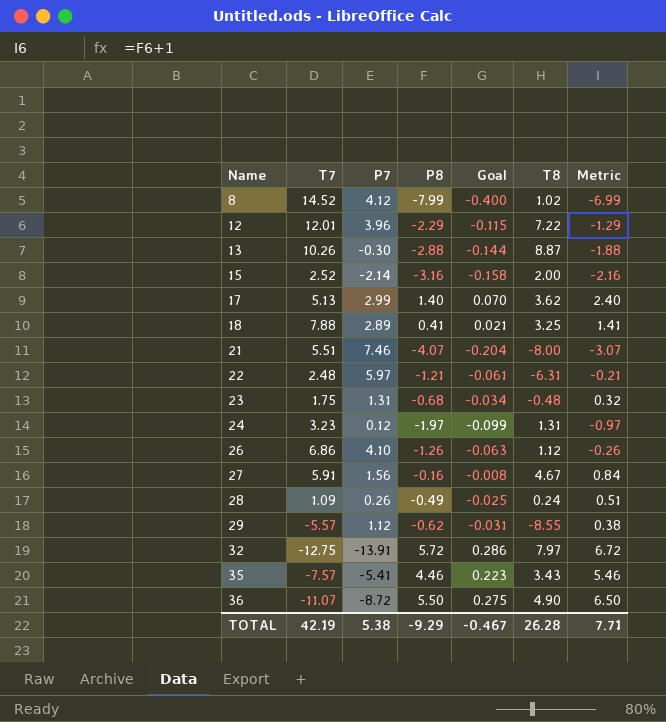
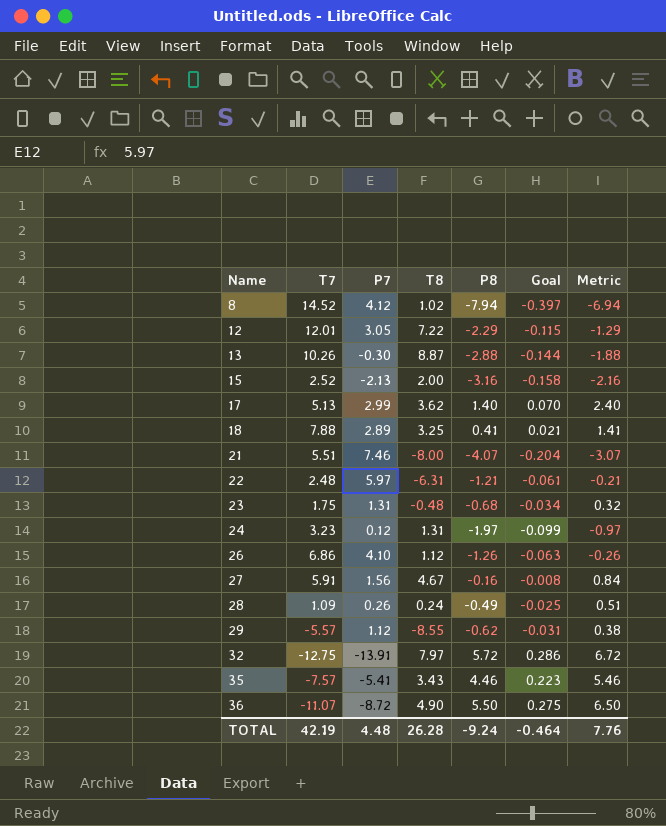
column T8 | position: 6 -> 4
8 | P8: -7.99 -> -7.94
8 | Goal: -0.400 -> -0.397
8 | Metric: -6.99 -> -6.94
12 | P7: 3.96 -> 3.05
15 | P7: -2.14 -> -2.13
TOTAL | P7: 5.38 -> 4.48
TOTAL | P8: -9.29 -> -9.24
TOTAL | Goal: -0.467 -> -0.464
TOTAL | Metric: 7.71 -> 7.76

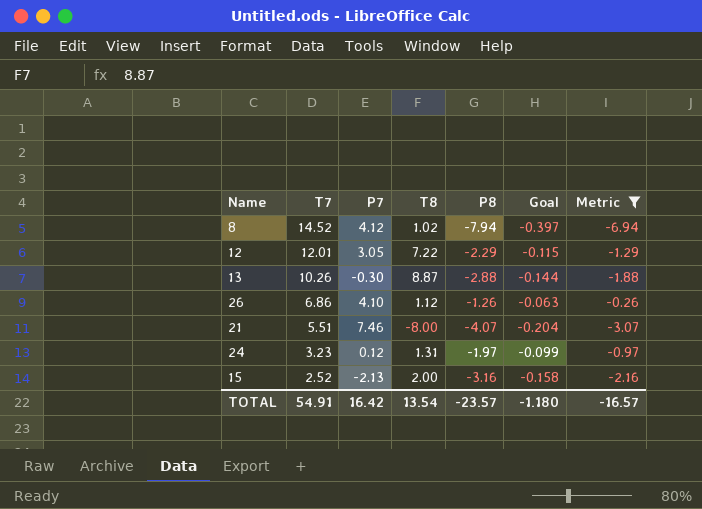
filter: none -> Metric <= -0.26
row order: Name ascending -> T7 descending
TOTAL | T7: 42.19 -> 54.91
TOTAL | P7: 4.48 -> 16.42
TOTAL | T8: 26.28 -> 13.54
TOTAL | P8: -9.24 -> -23.57
TOTAL | Goal: -0.464 -> -1.180
TOTAL | Metric: 7.76 -> -16.57

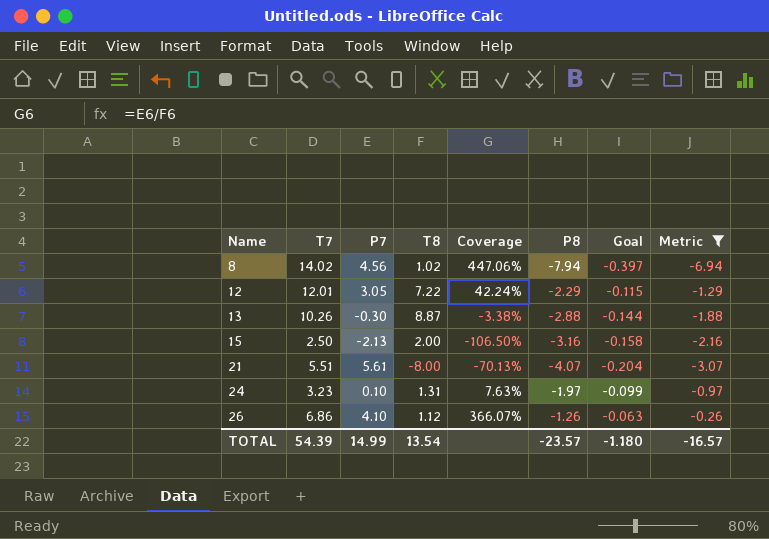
row order: T7 descending -> Name ascending
column Coverage | formula: none -> [P7] / [T8]
8 | T7: 14.52 -> 14.02
8 | P7: 4.12 -> 4.56
15 | T7: 2.52 -> 2.50
21 | P7: 7.46 -> 5.61
24 | P7: 0.12 -> 0.10
TOTAL | T7: 54.91 -> 54.39
TOTAL | P7: 16.42 -> 14.99

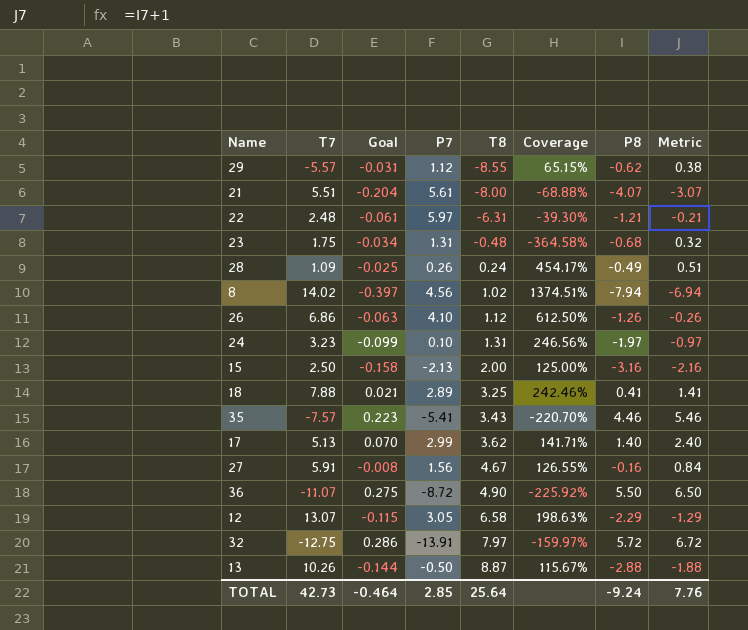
filter: Metric <= -0.26 -> none
row order: Name ascending -> T8 ascending
column Goal | position: 7 -> 3
column Coverage | formula: [P7] / [T8] -> [T7] / [T8]
12 | T7: 12.01 -> 13.07
12 | T8: 7.22 -> 6.58
13 | P7: -0.30 -> -0.50
TOTAL | T7: 54.39 -> 42.73
TOTAL | Goal: -1.180 -> -0.464
TOTAL | P7: 14.99 -> 2.85
TOTAL | T8: 13.54 -> 25.64
TOTAL | P8: -23.57 -> -9.24
TOTAL | Metric: -16.57 -> 7.76

